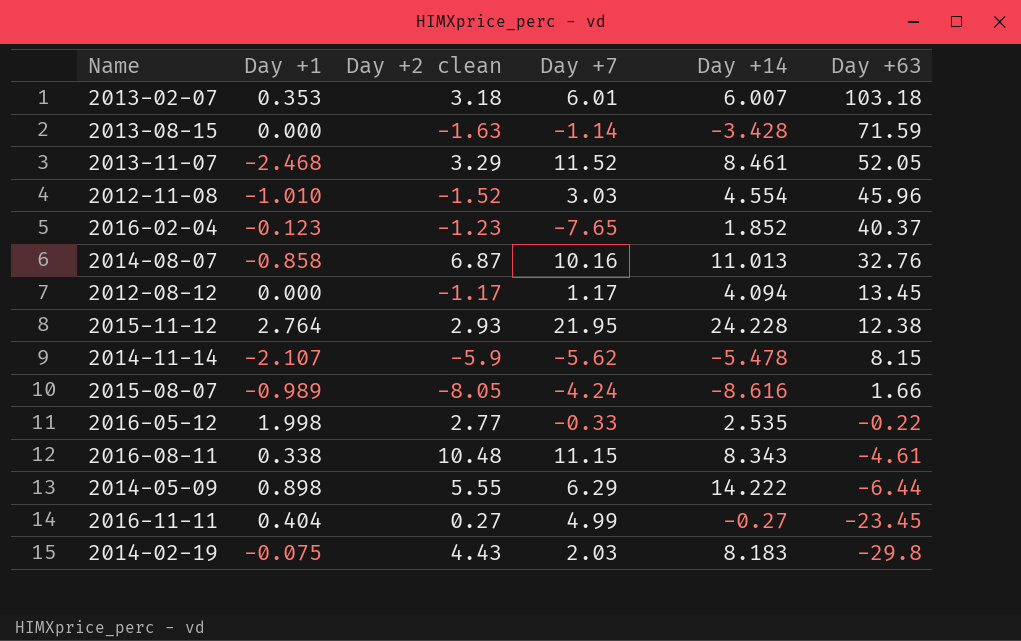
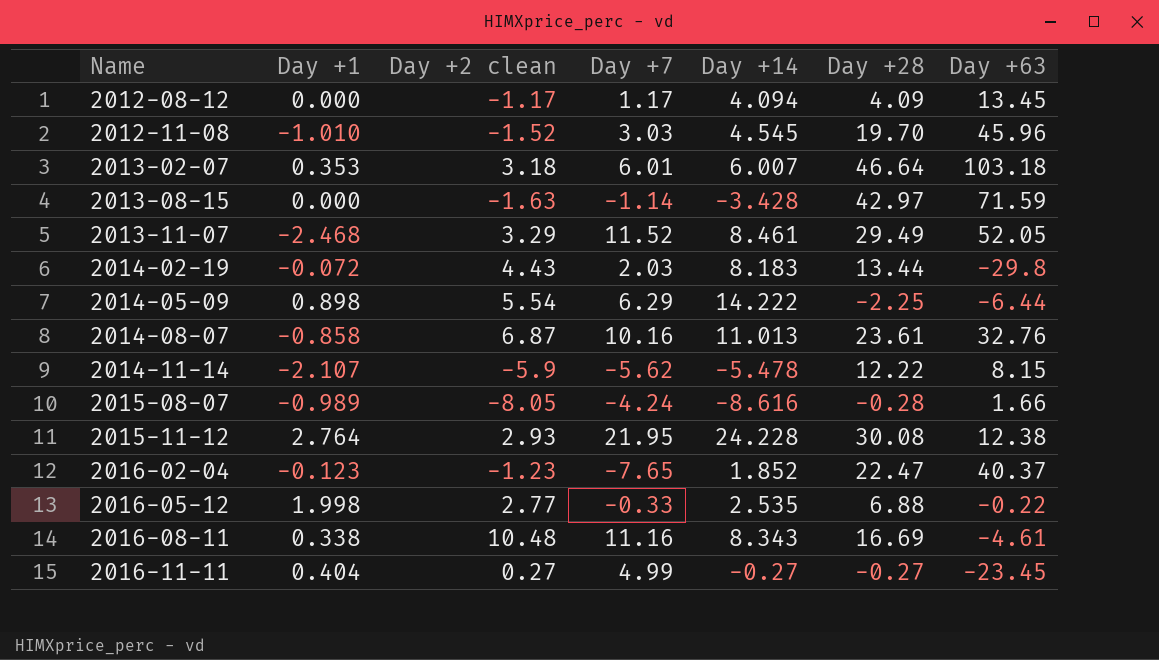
row order: Day +63 descending -> Name ascending
column Day +28 | position: none -> 6
2012-11-08 | Day +14: 4.554 -> 4.545
2014-02-19 | Day +1: -0.075 -> -0.072
2014-05-09 | Day +2 clean: 5.55 -> 5.54
2016-08-11 | Day +7: 11.15 -> 11.16

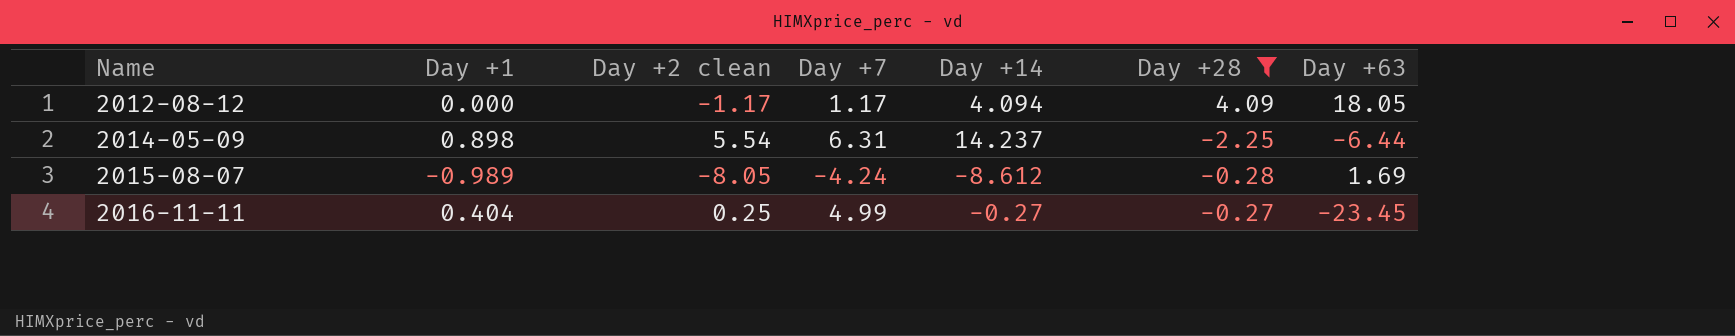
filter: none -> Day +28 <= 4.09
2012-08-12 | Day +63: 13.45 -> 18.05
2014-05-09 | Day +7: 6.29 -> 6.31
2014-05-09 | Day +14: 14.222 -> 14.237
2015-08-07 | Day +14: -8.616 -> -8.612
2015-08-07 | Day +63: 1.66 -> 1.69
2016-11-11 | Day +2 clean: 0.27 -> 0.25

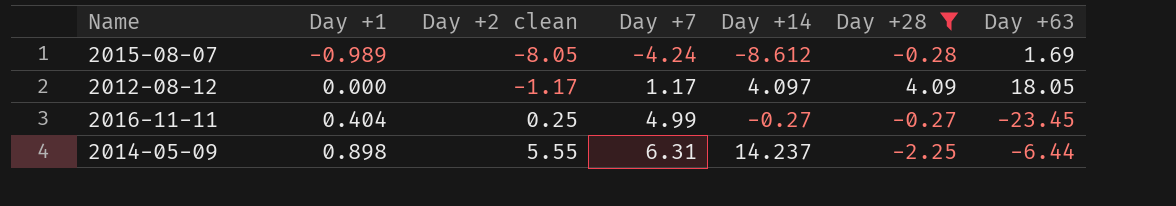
row order: Name ascending -> Day +1 ascending
2012-08-12 | Day +14: 4.094 -> 4.097
2014-05-09 | Day +2 clean: 5.54 -> 5.55

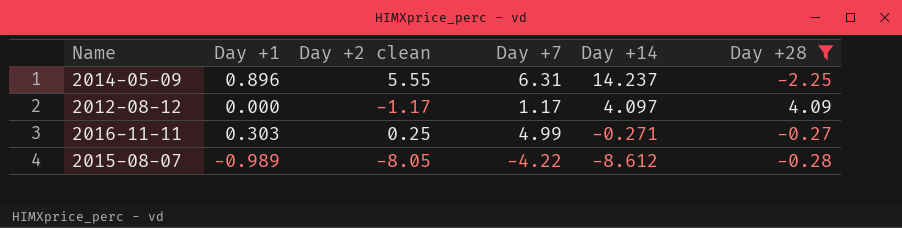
row order: Day +1 ascending -> Day +14 descending
column Day +63 | position: 7 -> none
2014-05-09 | Day +1: 0.898 -> 0.896
2016-11-11 | Day +1: 0.404 -> 0.303
2016-11-11 | Day +14: -0.27 -> -0.271
2015-08-07 | Day +7: -4.24 -> -4.22

